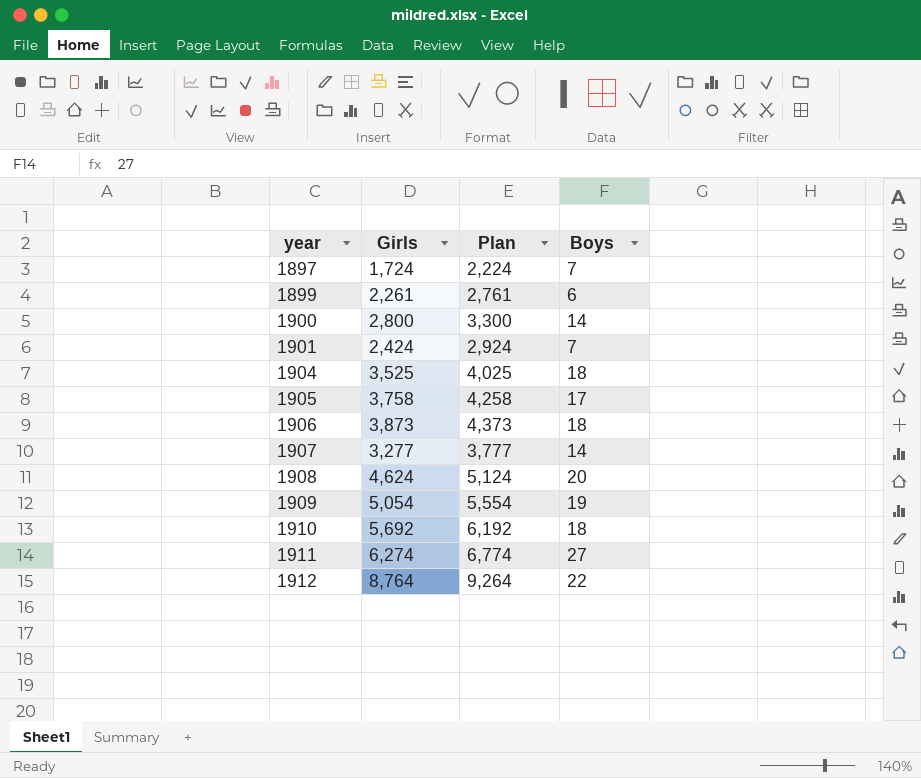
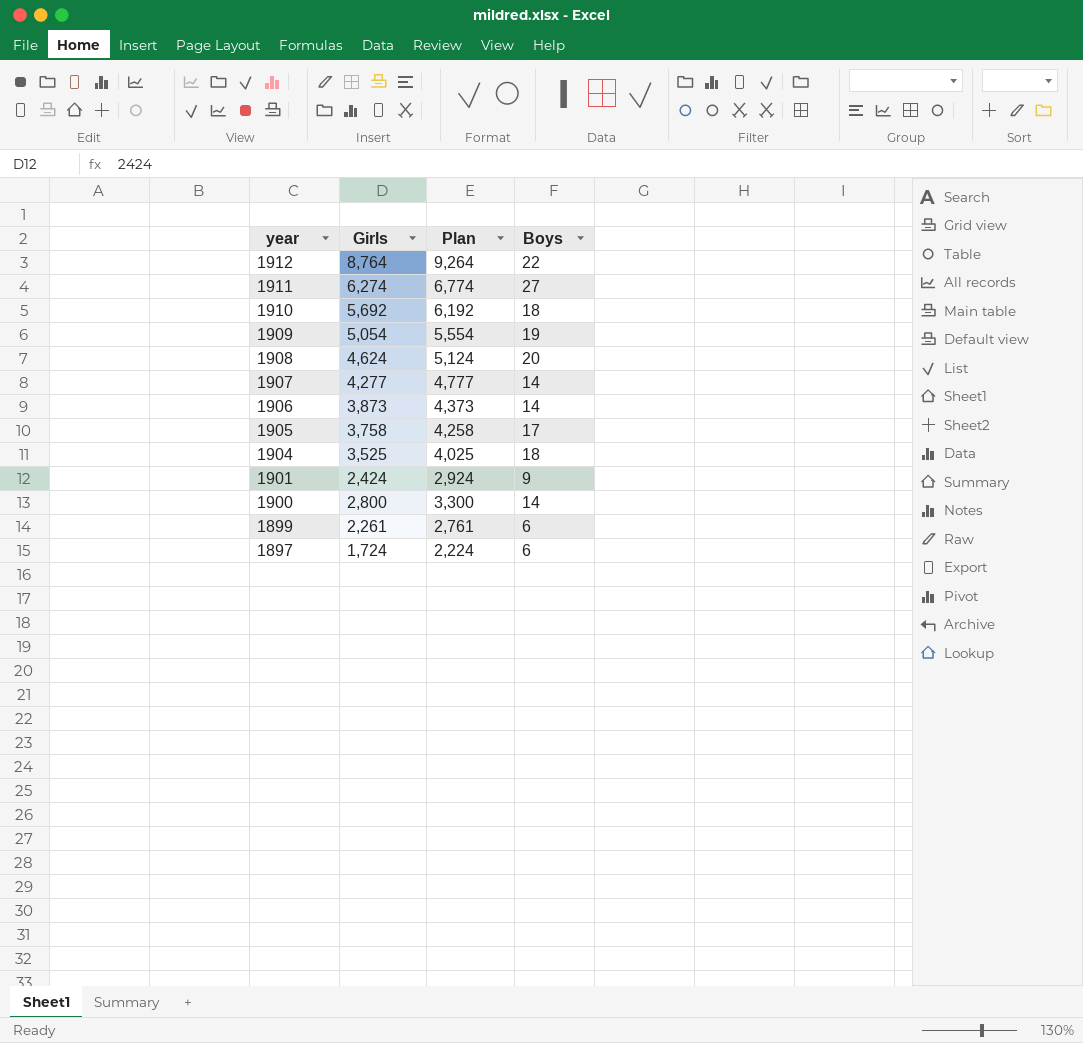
row order: year ascending -> year descending
1907 | Girls: 3,277 -> 4,277
1907 | Plan: 3,777 -> 4,777
1906 | Boys: 18 -> 14
1901 | Boys: 7 -> 9
1897 | Boys: 7 -> 6

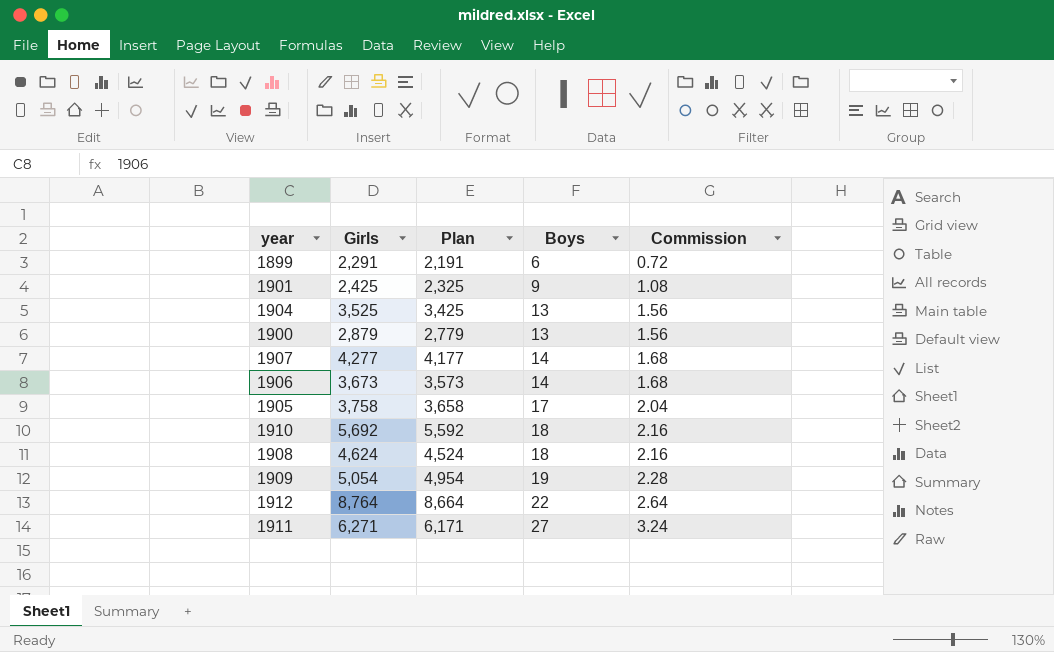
row order: year descending -> Boys ascending
column Plan | formula: [Girls] + 500 -> [Girls] - 100
column Commission | formula: none -> [Boys] * 0.12
row 1897: 1,724 | 2,224 | 6 -> none
1899 | Girls: 2,261 -> 2,291
1901 | Girls: 2,424 -> 2,425
1904 | Boys: 18 -> 13
1900 | Girls: 2,800 -> 2,879
1900 | Boys: 14 -> 13
1906 | Girls: 3,873 -> 3,673
1908 | Boys: 20 -> 18
1911 | Girls: 6,274 -> 6,271

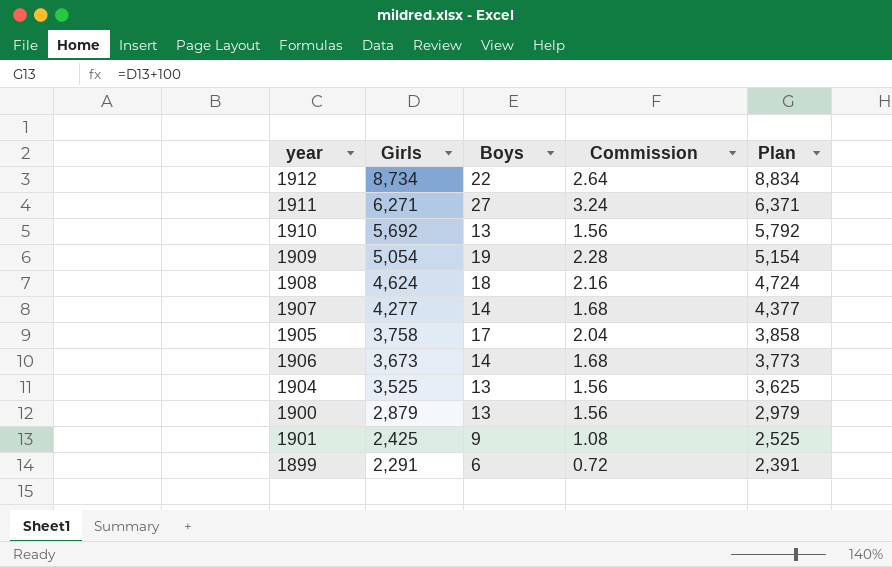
row order: Boys ascending -> Girls descending
column Plan | formula: [Girls] - 100 -> [Girls] + 100
column Plan | position: 3 -> 5
1912 | Girls: 8,764 -> 8,734
1910 | Boys: 18 -> 13
1910 | Commission: 2.16 -> 1.56

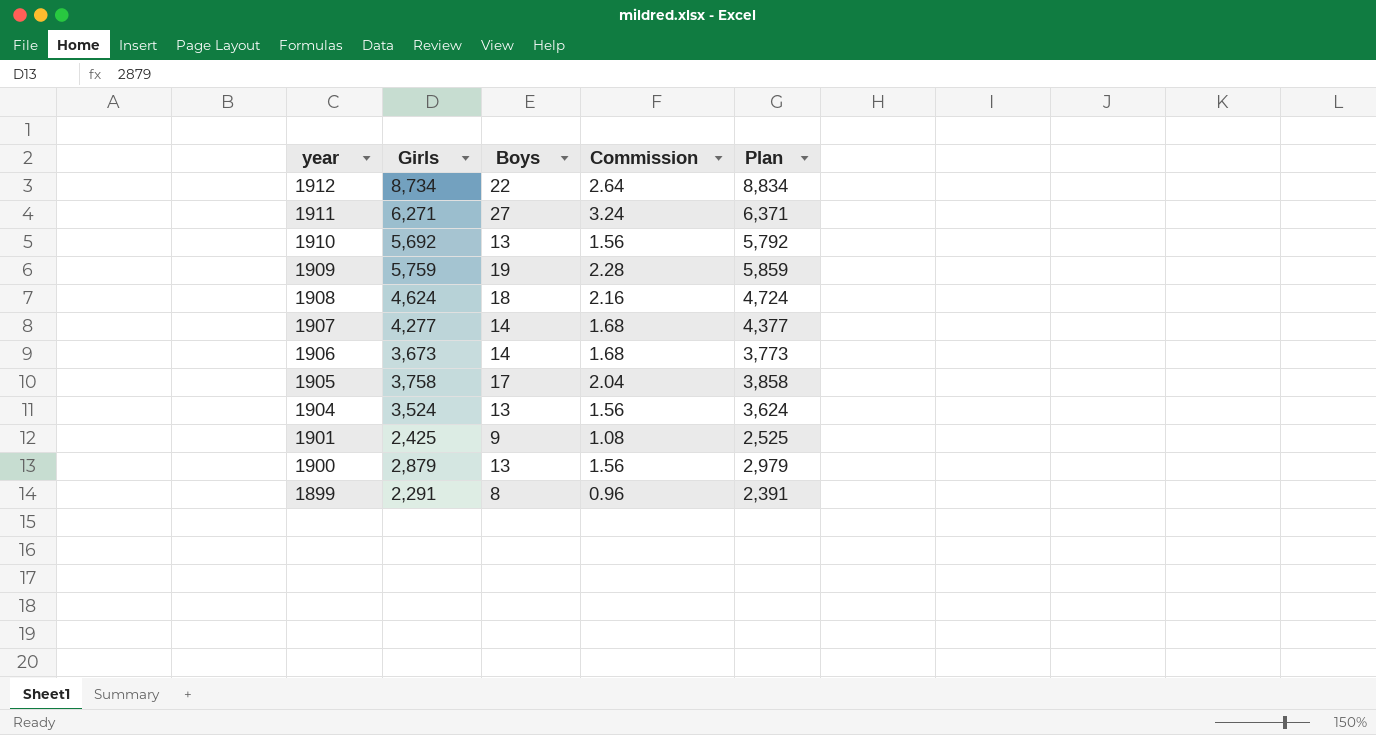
row order: Girls descending -> year descending
1909 | Girls: 5,054 -> 5,759
1909 | Plan: 5,154 -> 5,859
1904 | Girls: 3,525 -> 3,524
1904 | Plan: 3,625 -> 3,624
1899 | Boys: 6 -> 8
1899 | Commission: 0.72 -> 0.96

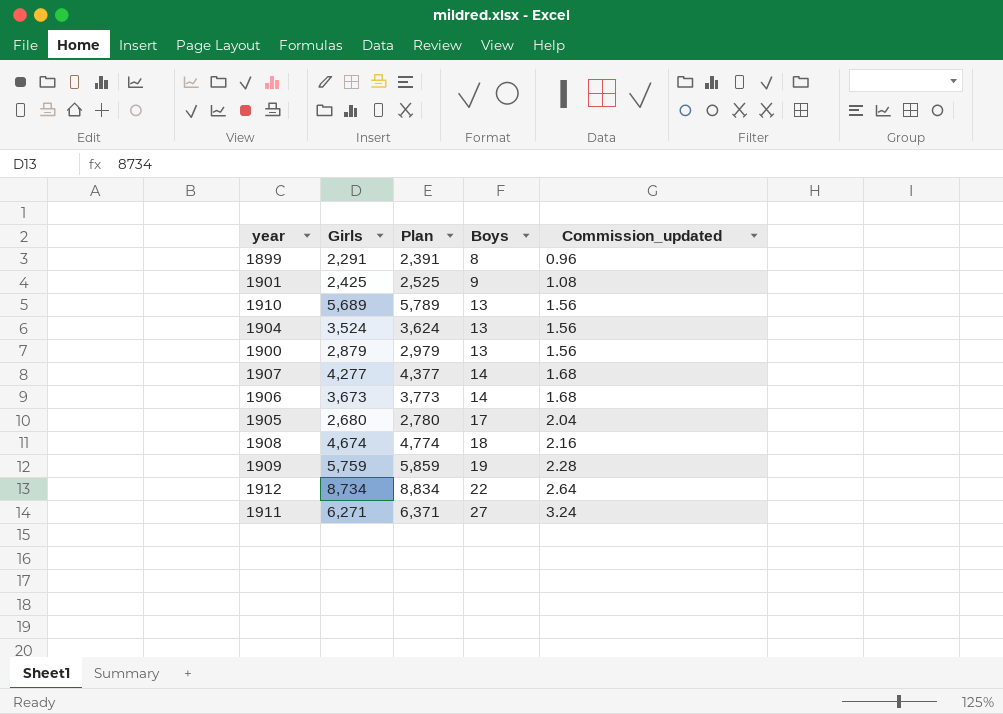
row order: year descending -> Boys ascending
column Plan | position: 5 -> 3
column name: Commission -> Commission_updated
1910 | Girls: 5,692 -> 5,689
1910 | Plan: 5,792 -> 5,789
1905 | Girls: 3,758 -> 2,680
1905 | Plan: 3,858 -> 2,780
1908 | Girls: 4,624 -> 4,674
1908 | Plan: 4,724 -> 4,774

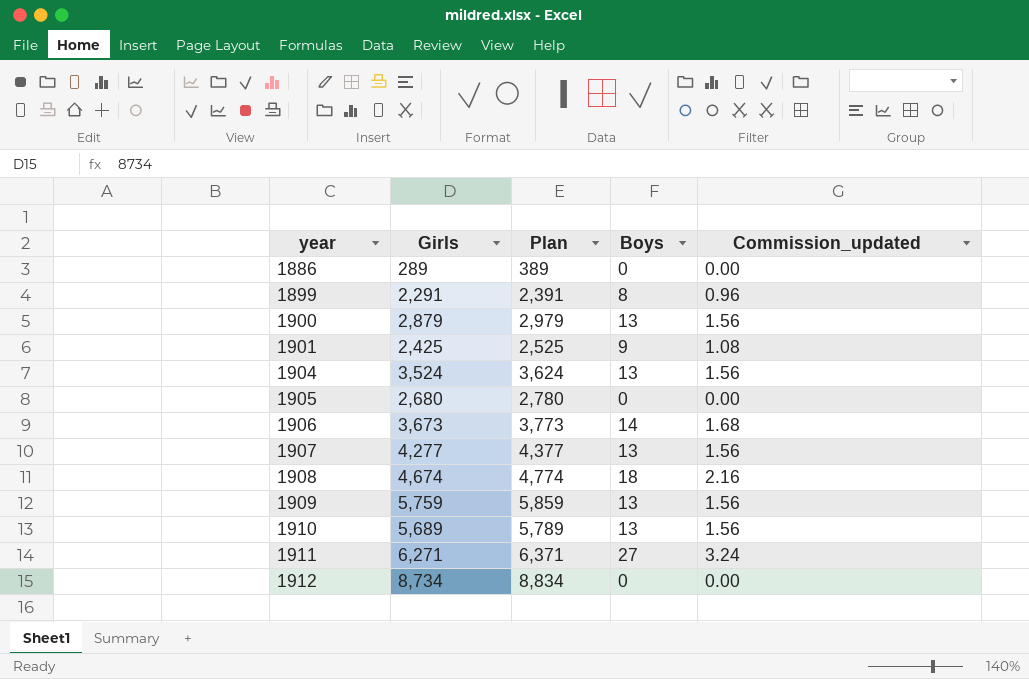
row order: Boys ascending -> year ascending
row 1886: none -> 289 | 389 | 0 | 0.00
1905 | Boys: 17 -> 0
1905 | Commission_updated: 2.04 -> 0.00
1907 | Boys: 14 -> 13
1907 | Commission_updated: 1.68 -> 1.56
1909 | Boys: 19 -> 13
1909 | Commission_updated: 2.28 -> 1.56
1912 | Boys: 22 -> 0
1912 | Commission_updated: 2.64 -> 0.00

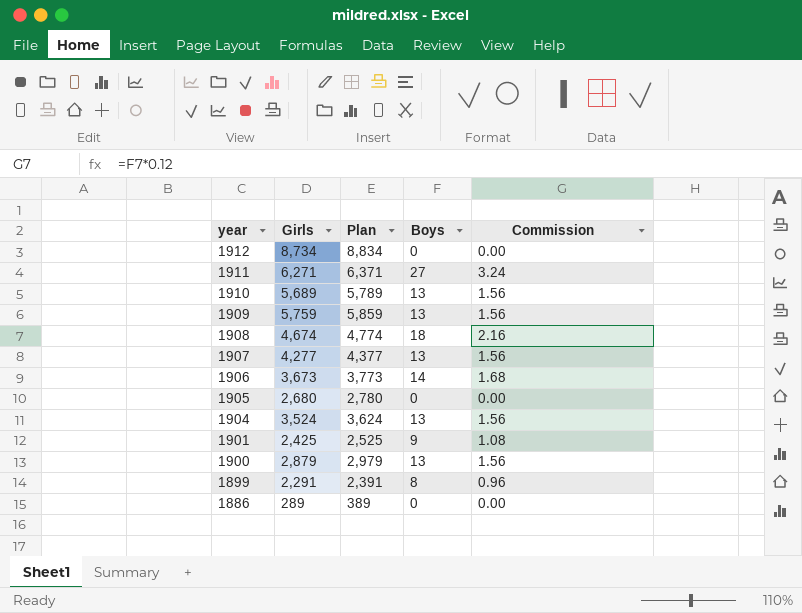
row order: year ascending -> year descending
column name: Commission_updated -> Commission

